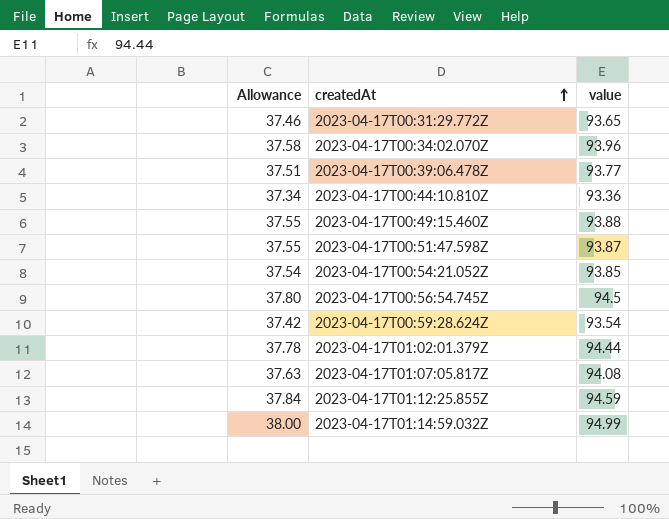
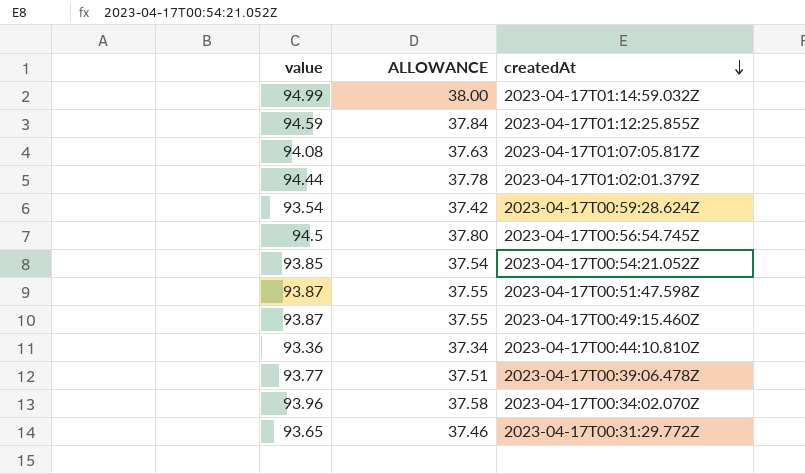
row order: createdAt ascending -> createdAt descending
column value | position: 3 -> 1
column name: Allowance -> ALLOWANCE
2023-04-17T00:49:15.460Z | value: 93.88 -> 93.87

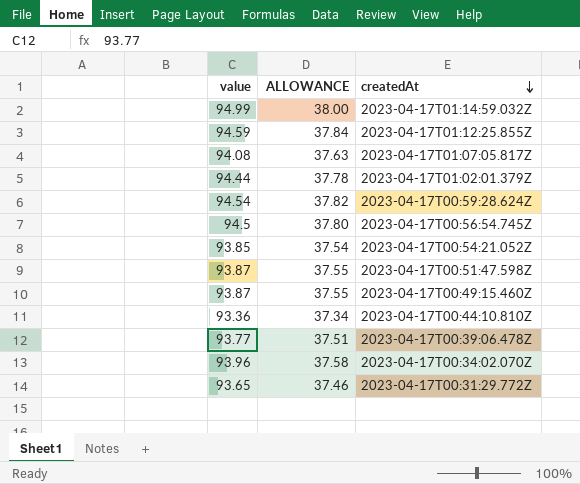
2023-04-17T00:59:28.624Z | value: 93.54 -> 94.54
2023-04-17T00:59:28.624Z | ALLOWANCE: 37.42 -> 37.82

